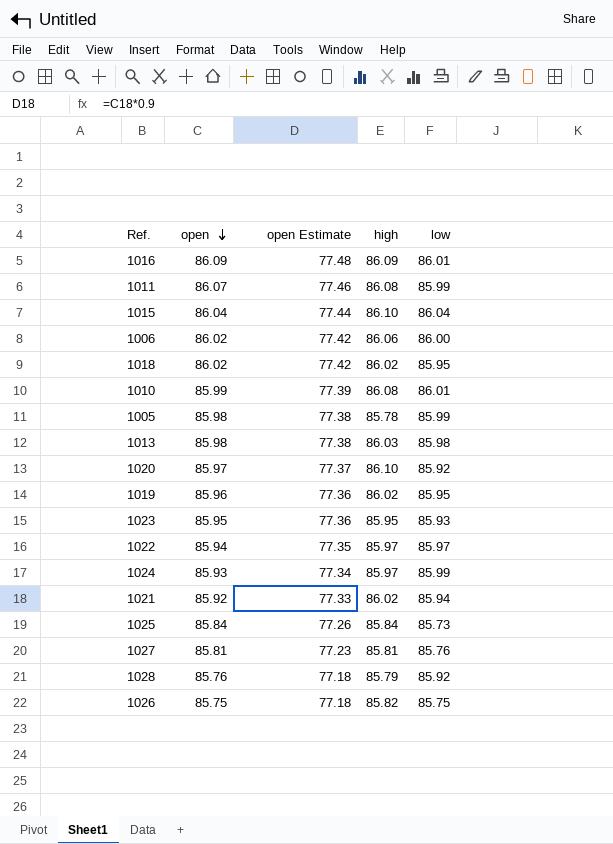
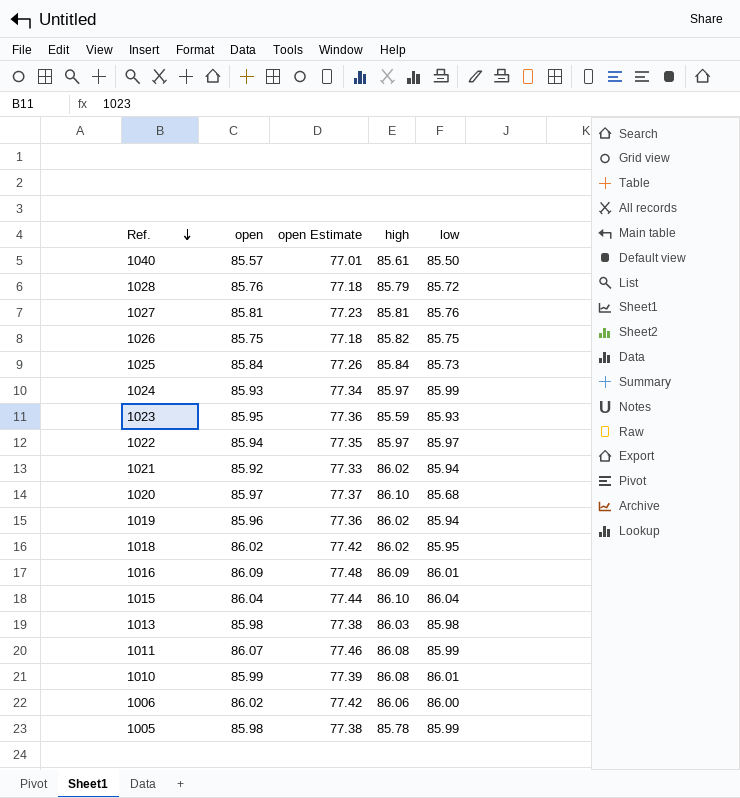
row order: open descending -> Ref. descending
row 1040: none -> 85.57 | 77.01 | 85.61 | 85.50
1028 | low: 85.92 -> 85.72
1023 | high: 85.95 -> 85.59
1020 | low: 85.92 -> 85.68
1019 | low: 85.95 -> 85.94

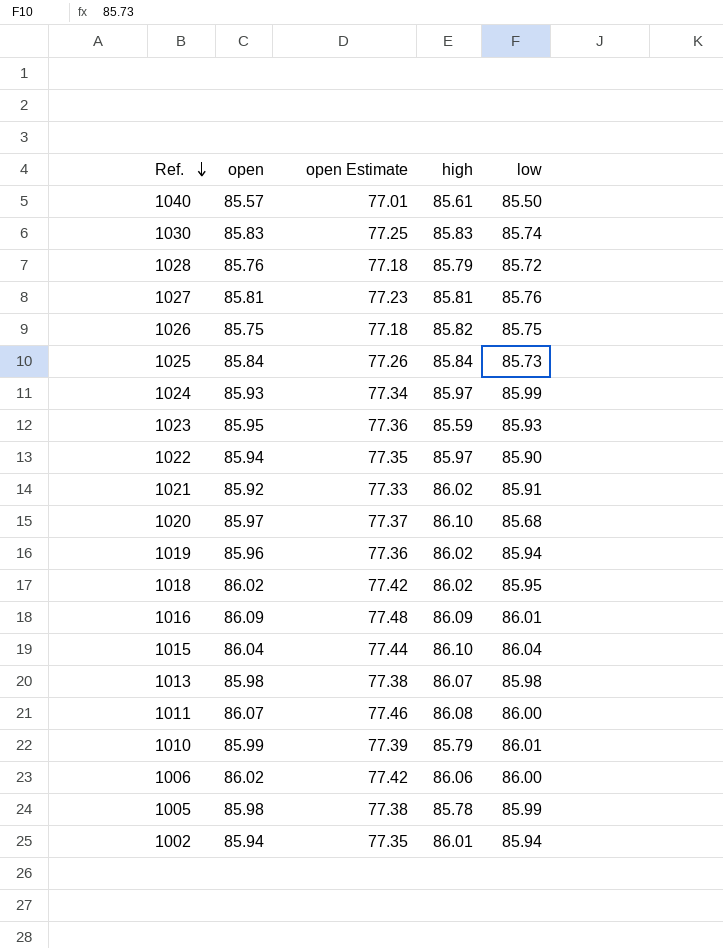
row 1030: none -> 85.83 | 77.25 | 85.83 | 85.74
1022 | low: 85.97 -> 85.90
1021 | low: 85.94 -> 85.91
1013 | high: 86.03 -> 86.07
1011 | low: 85.99 -> 86.00
1010 | high: 86.08 -> 85.79
row 1002: none -> 85.94 | 77.35 | 86.01 | 85.94

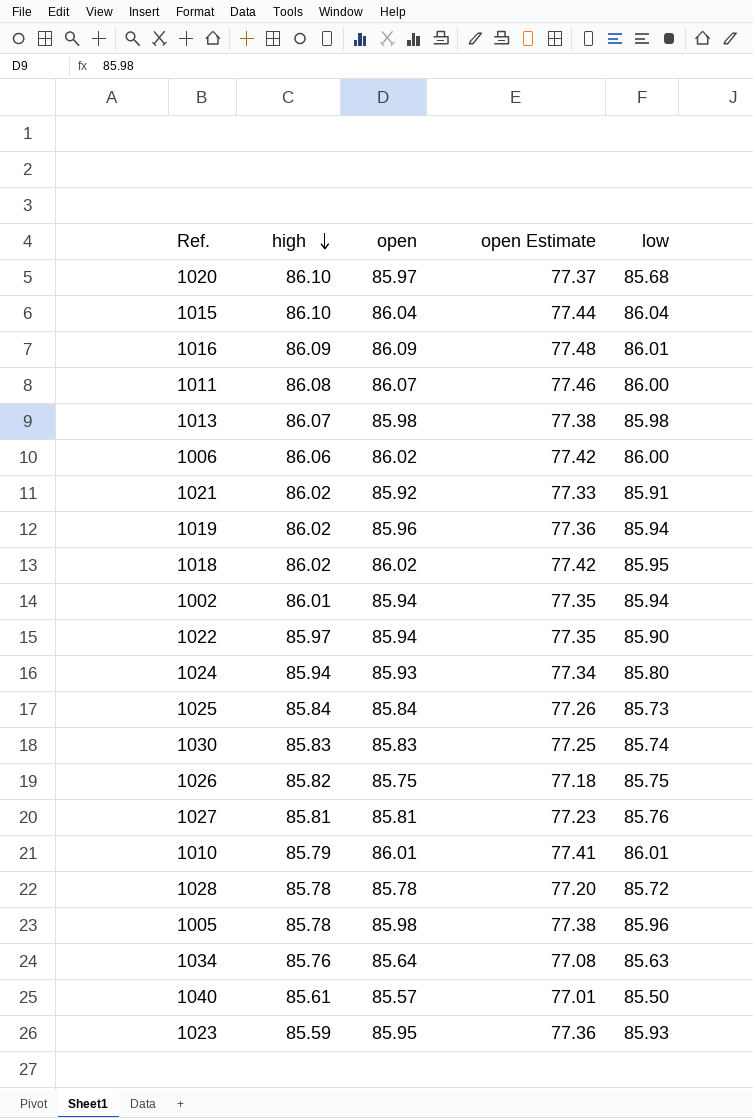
row order: Ref. descending -> high descending
column high | position: 4 -> 2
1024 | high: 85.97 -> 85.94
1024 | low: 85.99 -> 85.80
1010 | open: 85.99 -> 86.01
1010 | open Estimate: 77.39 -> 77.41
1028 | high: 85.79 -> 85.78
1028 | open: 85.76 -> 85.78
1028 | open Estimate: 77.18 -> 77.20
1005 | low: 85.99 -> 85.96
row 1034: none -> 85.76 | 85.64 | 77.08 | 85.63

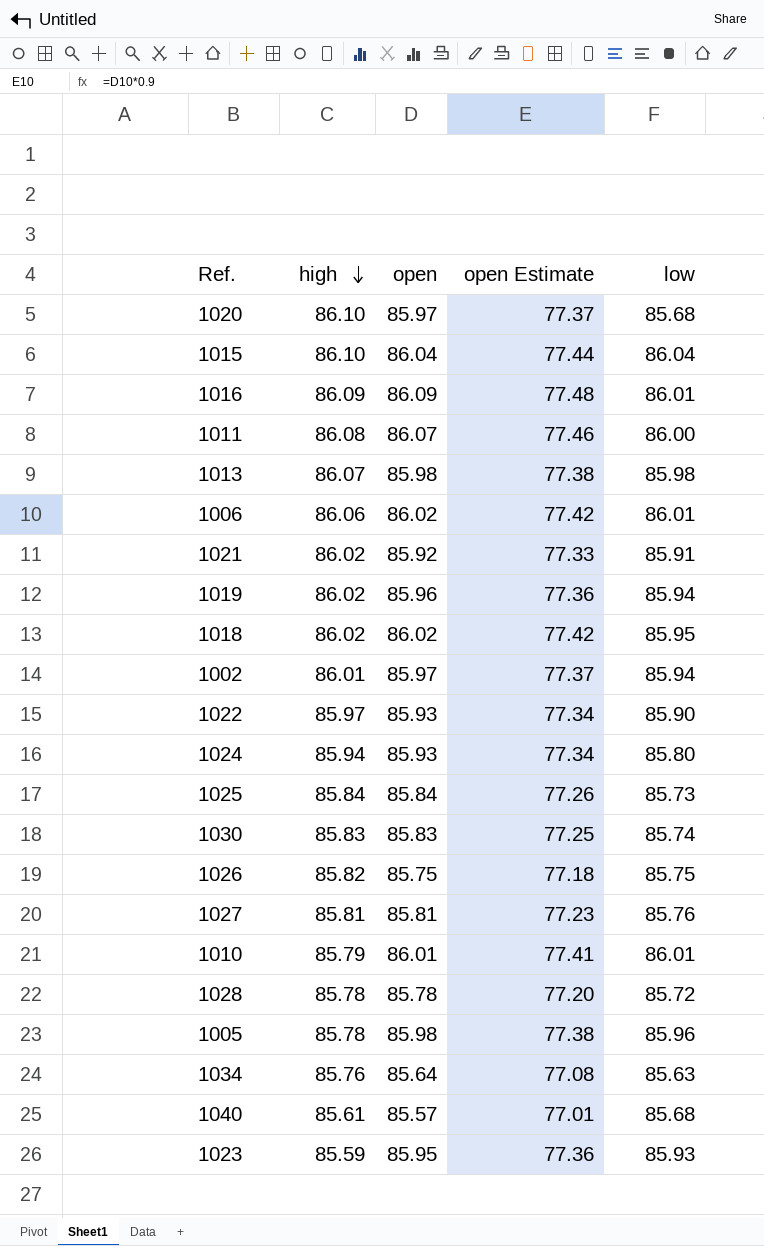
1006 | low: 86.00 -> 86.01
1002 | open: 85.94 -> 85.97
1002 | open Estimate: 77.35 -> 77.37
1022 | open: 85.94 -> 85.93
1022 | open Estimate: 77.35 -> 77.34
1040 | low: 85.50 -> 85.68

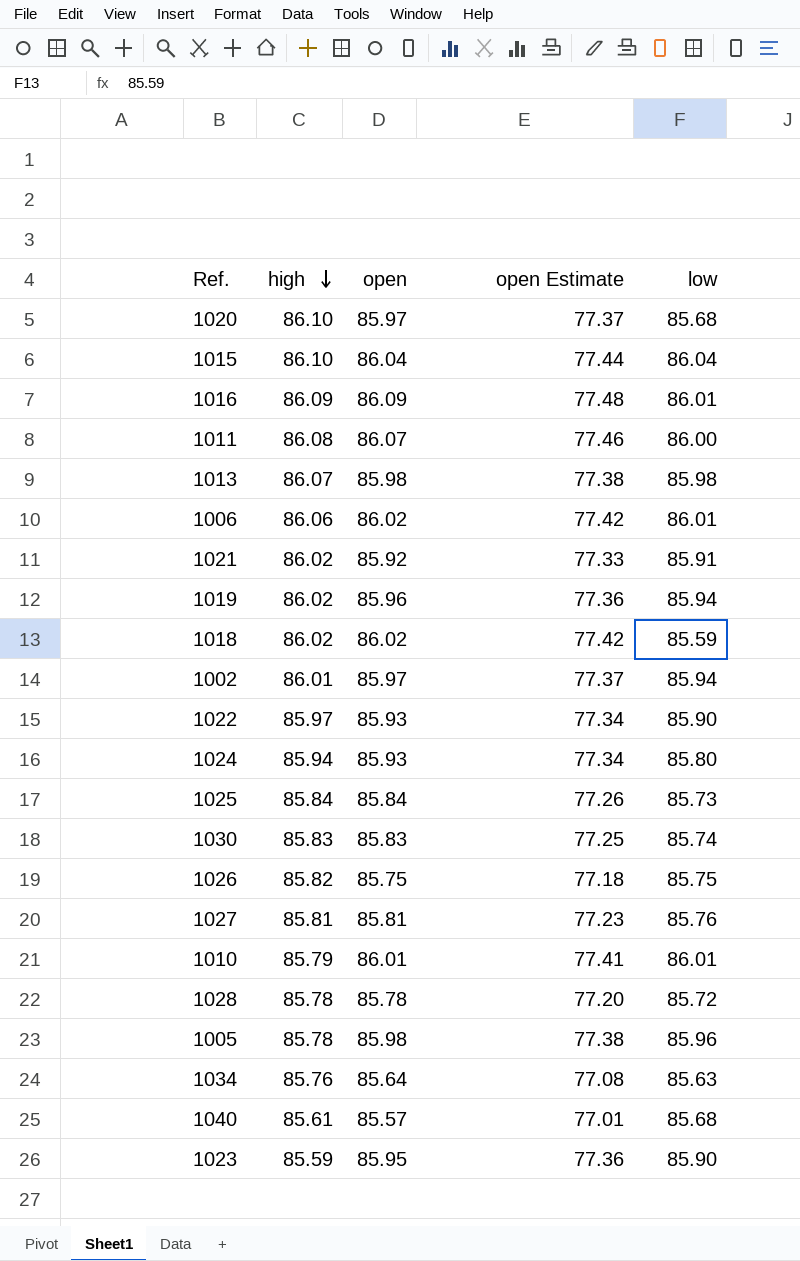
1018 | low: 85.95 -> 85.59
1023 | low: 85.93 -> 85.90

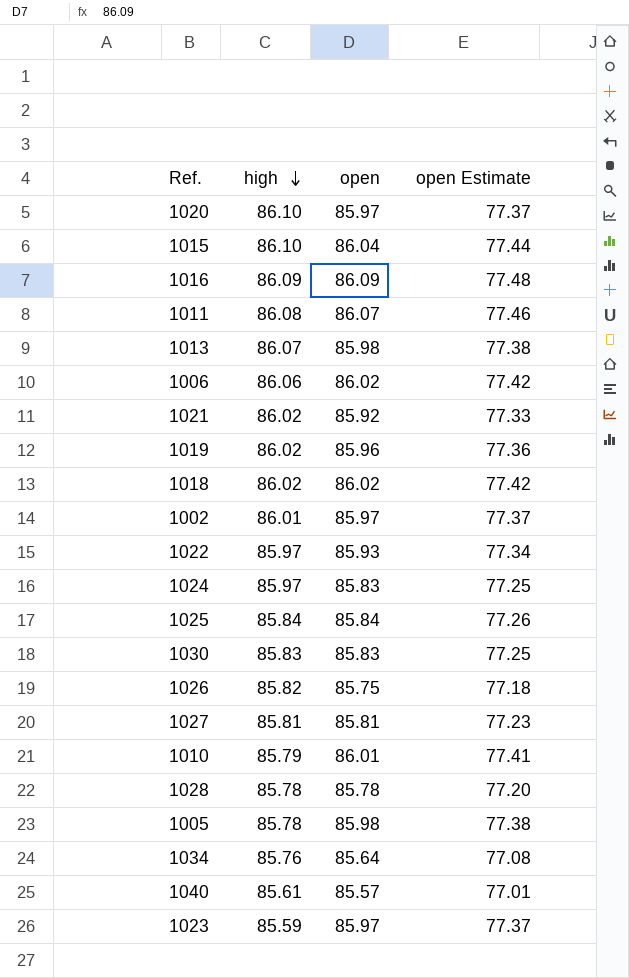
column low | position: 5 -> none
1024 | high: 85.94 -> 85.97
1024 | open: 85.93 -> 85.83
1024 | open Estimate: 77.34 -> 77.25
1023 | open: 85.95 -> 85.97
1023 | open Estimate: 77.36 -> 77.37

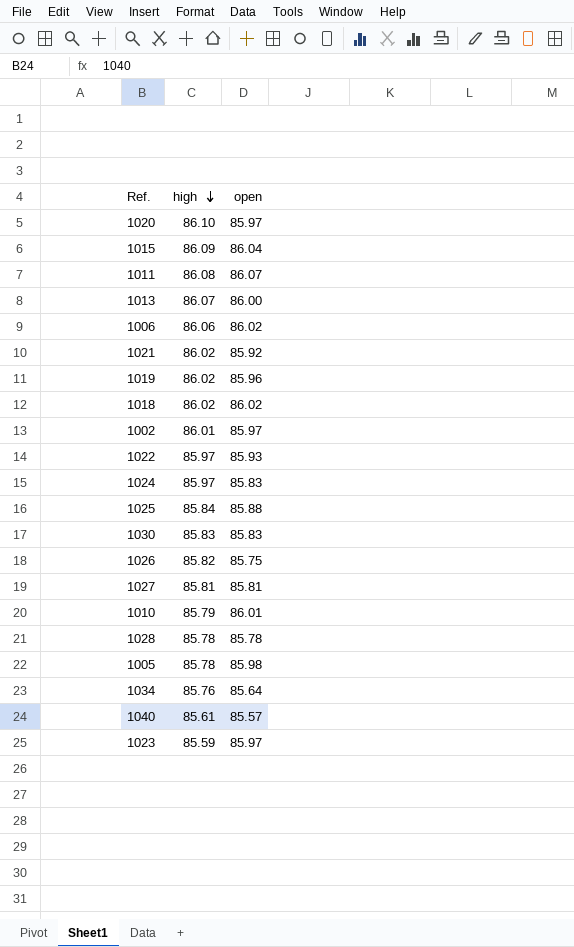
column open Estimate | formula: [open] * 0.9 -> none
row 1016: 86.09 | 86.09 | 77.48 -> none
1015 | high: 86.10 -> 86.09
1013 | open: 85.98 -> 86.00
1025 | open: 85.84 -> 85.88

